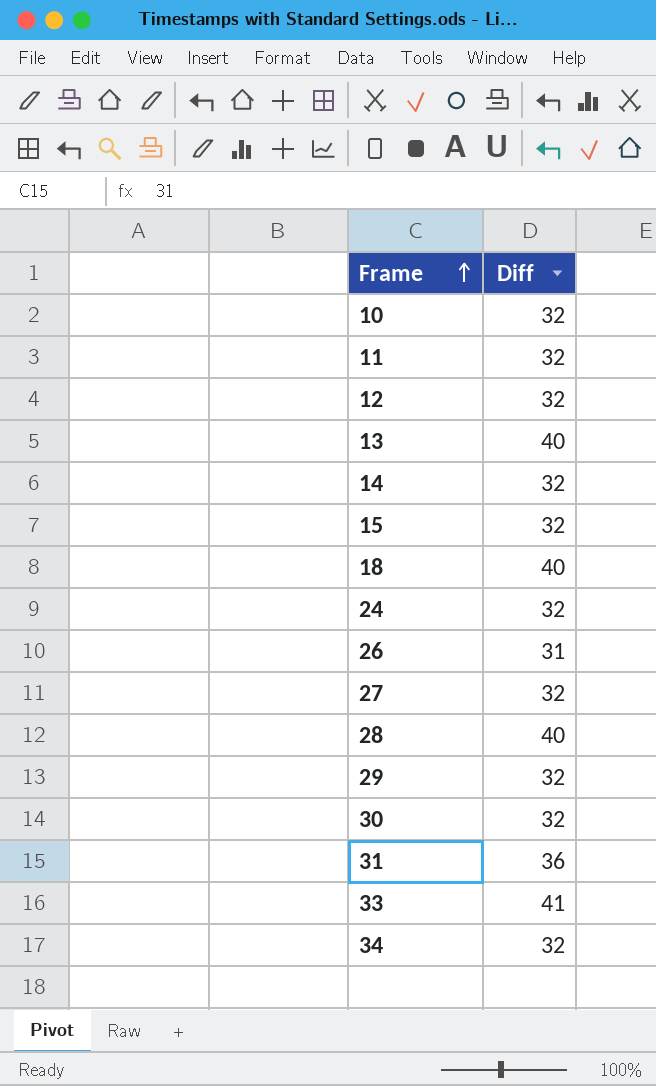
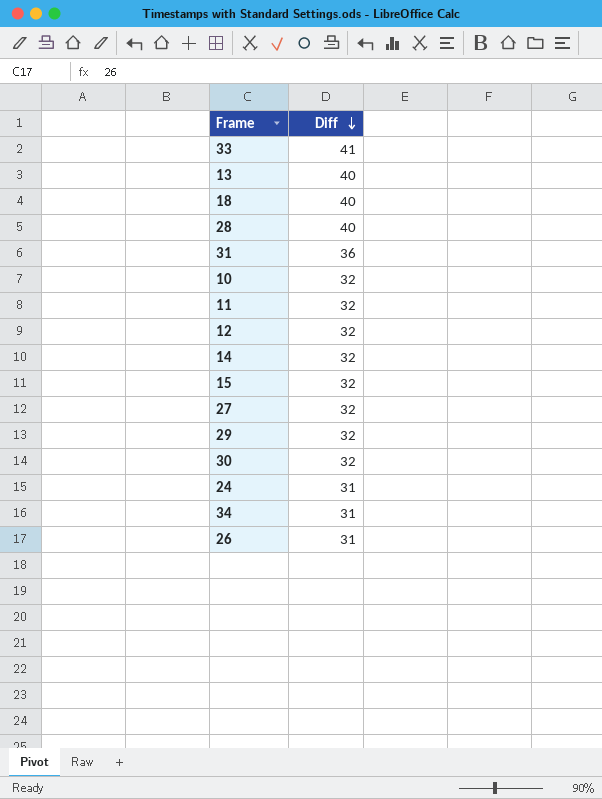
row order: Frame ascending -> Diff descending
24 | Diff: 32 -> 31
34 | Diff: 32 -> 31

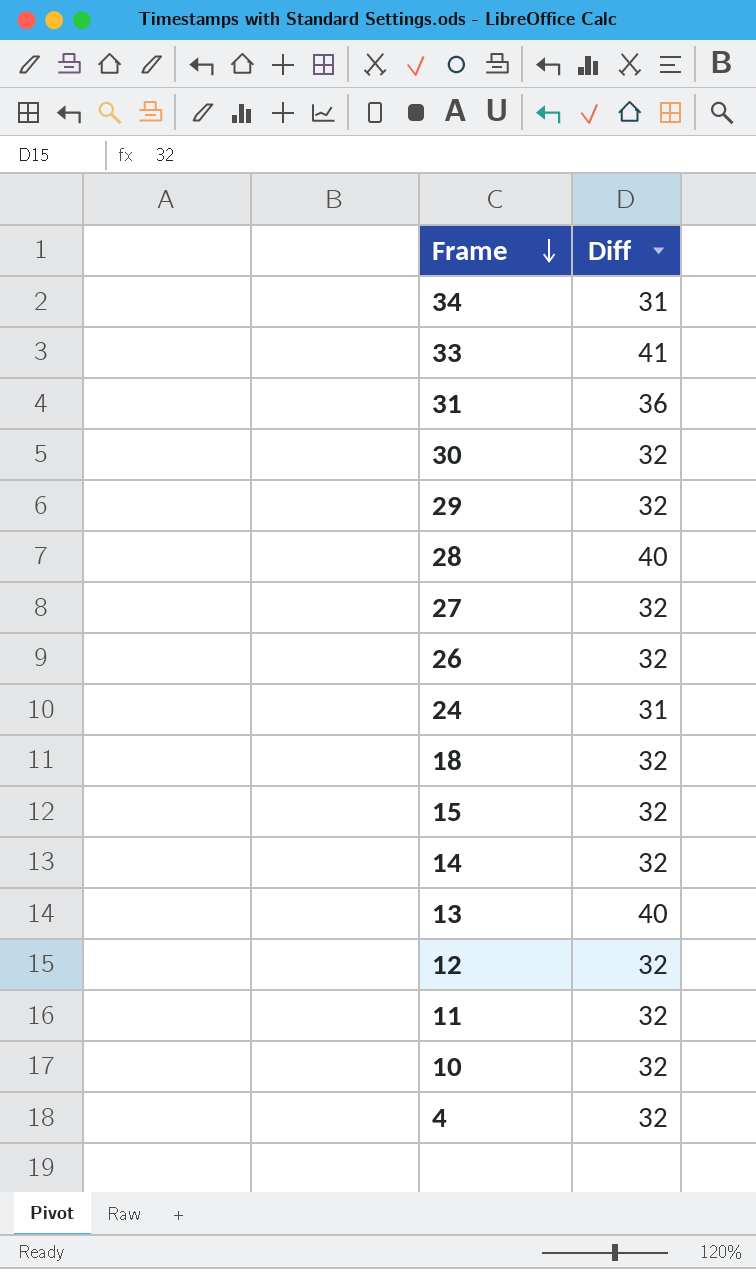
row order: Diff descending -> Frame descending
26 | Diff: 31 -> 32
18 | Diff: 40 -> 32
row 4: none -> 32

